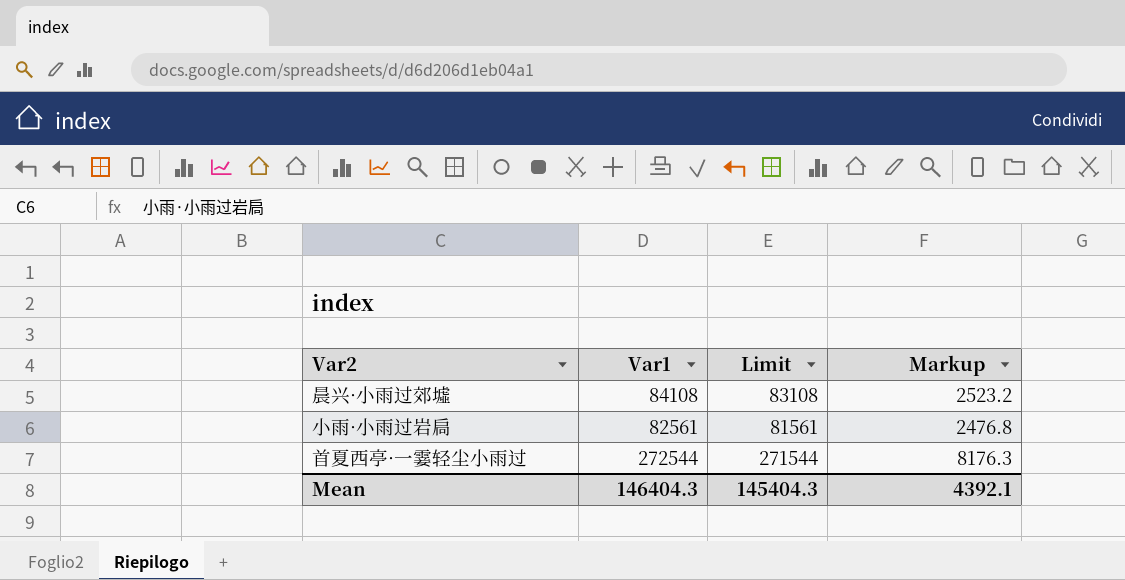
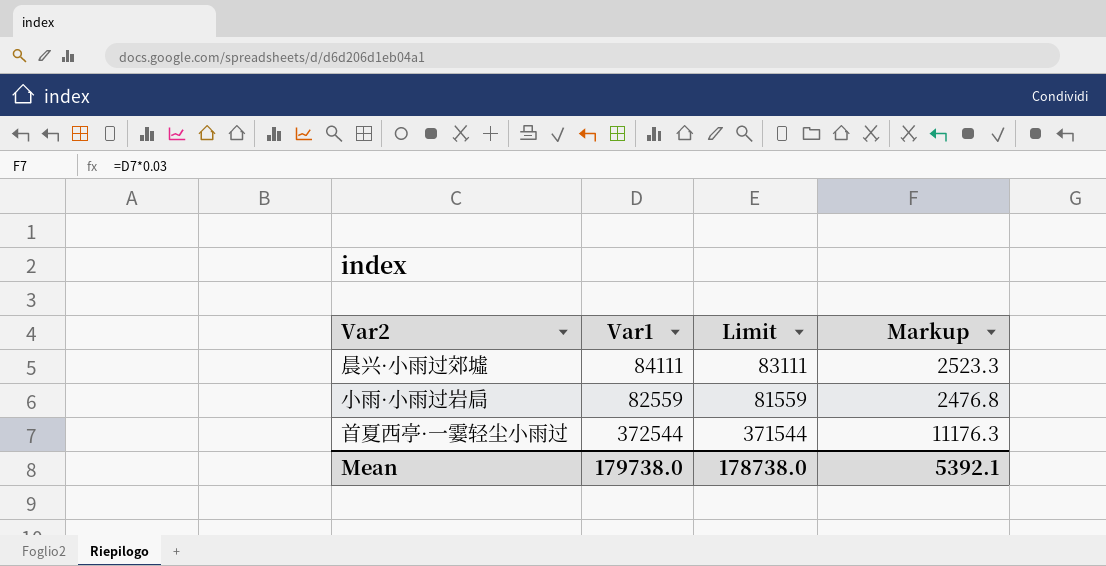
晨兴·小雨过郊墟 | Var1: 84108 -> 84111
晨兴·小雨过郊墟 | Limit: 83108 -> 83111
晨兴·小雨过郊墟 | Markup: 2523.2 -> 2523.3
小雨·小雨过岩扃 | Var1: 82561 -> 82559
小雨·小雨过岩扃 | Limit: 81561 -> 81559
首夏西亭·一霎轻尘小雨过 | Var1: 272544 -> 372544
首夏西亭·一霎轻尘小雨过 | Limit: 271544 -> 371544
首夏西亭·一霎轻尘小雨过 | Markup: 8176.3 -> 11176.3
Mean | Var1: 146404.3 -> 179738.0
Mean | Limit: 145404.3 -> 178738.0
Mean | Markup: 4392.1 -> 5392.1

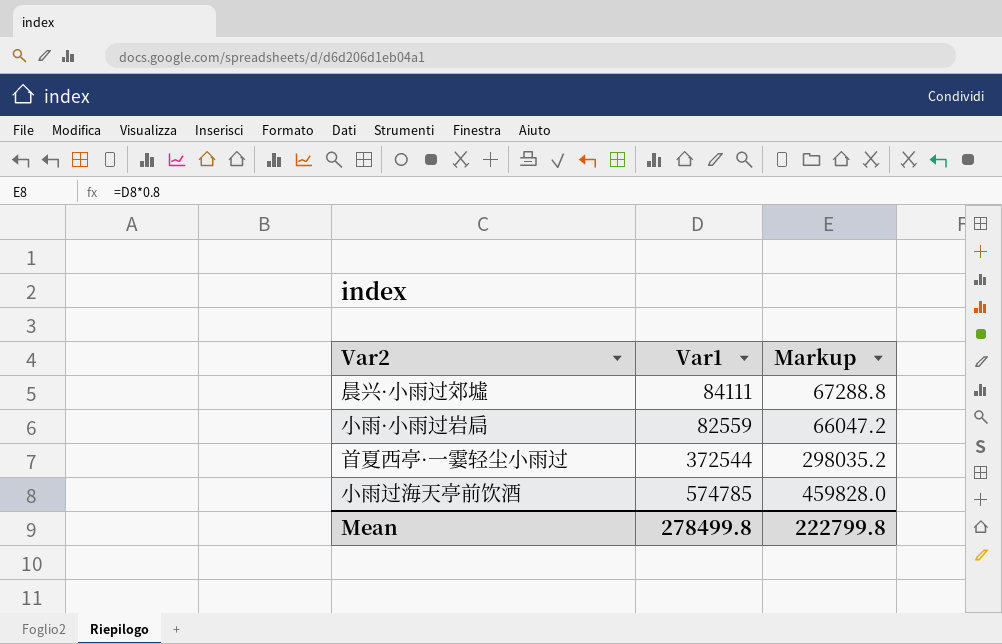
column Limit | formula: [Var1] - 1000 -> none
column Markup | formula: [Var1] * 0.03 -> [Var1] * 0.8
row 小雨过海天亭前饮酒: none -> 574785 | 459828.0
Mean | Var1: 179738.0 -> 278499.8
Mean | Markup: 5392.1 -> 222799.8

